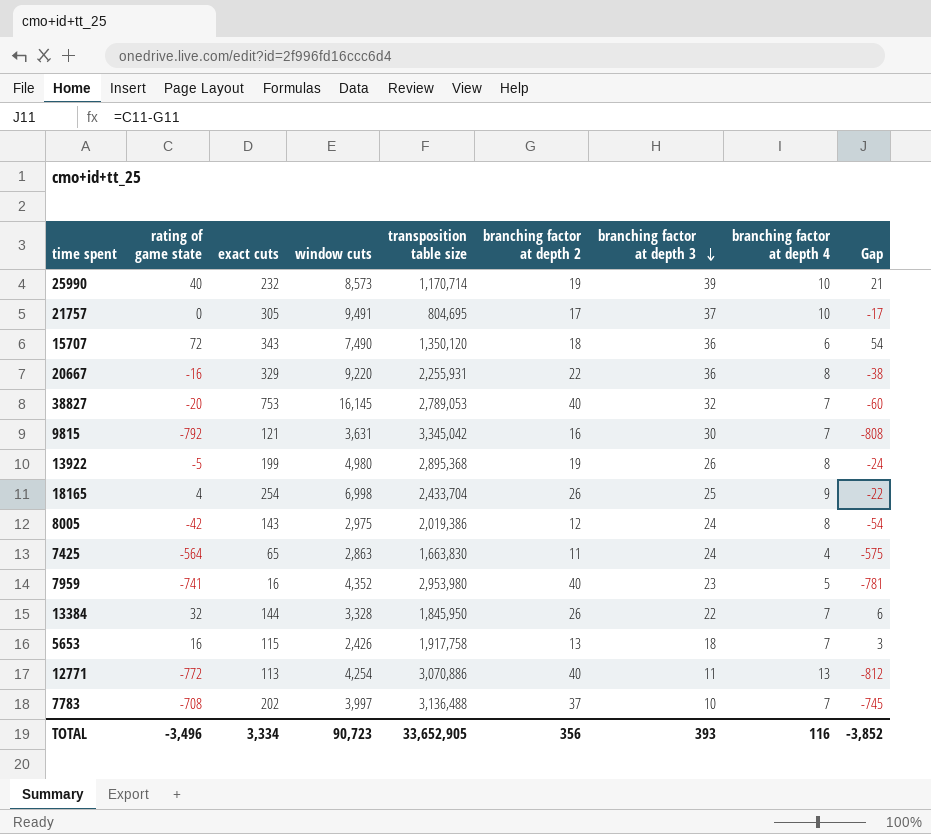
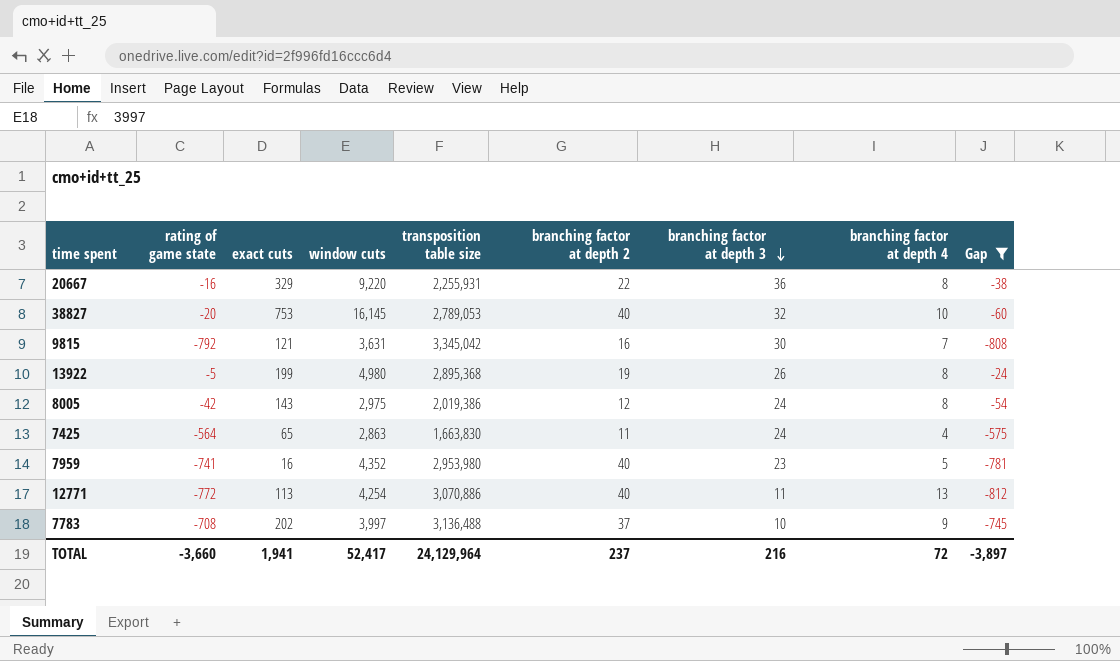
filter: none -> Gap <= -24
38827 | branching factor at depth 4: 7 -> 10
7783 | branching factor at depth 4: 7 -> 9
TOTAL | rating of game state: -3,496 -> -3,660
TOTAL | exact cuts: 3,334 -> 1,941
TOTAL | window cuts: 90,723 -> 52,417
TOTAL | transposition table size: 33,652,905 -> 24,129,964
TOTAL | branching factor at depth 2: 356 -> 237
TOTAL | branching factor at depth 3: 393 -> 216
TOTAL | branching factor at depth 4: 116 -> 72
TOTAL | Gap: -3,852 -> -3,897

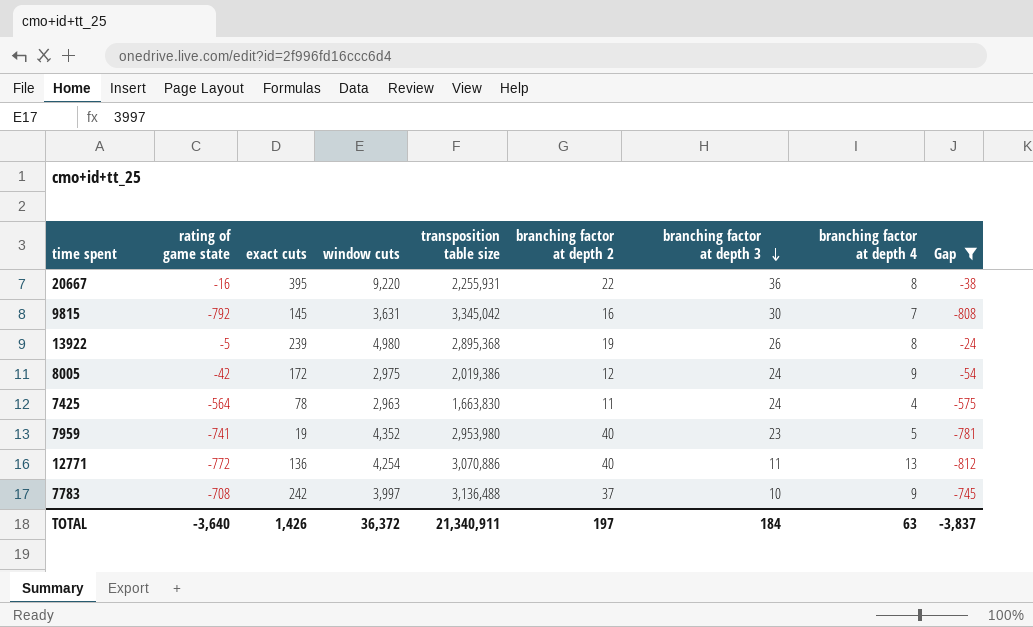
row 38827: -20 | 753 | 16,145 | 2,789,053 | 40 | 32 | 10 | -60 -> none
20667 | exact cuts: 329 -> 395
9815 | exact cuts: 121 -> 145
13922 | exact cuts: 199 -> 239
8005 | exact cuts: 143 -> 172
8005 | branching factor at depth 4: 8 -> 9
7425 | exact cuts: 65 -> 78
7425 | window cuts: 2,863 -> 2,963
7959 | exact cuts: 16 -> 19
12771 | exact cuts: 113 -> 136
7783 | exact cuts: 202 -> 242
TOTAL | rating of game state: -3,660 -> -3,640
TOTAL | exact cuts: 1,941 -> 1,426
TOTAL | window cuts: 52,417 -> 36,372
TOTAL | transposition table size: 24,129,964 -> 21,340,911
TOTAL | branching factor at depth 2: 237 -> 197
TOTAL | branching factor at depth 3: 216 -> 184
TOTAL | branching factor at depth 4: 72 -> 63
TOTAL | Gap: -3,897 -> -3,837

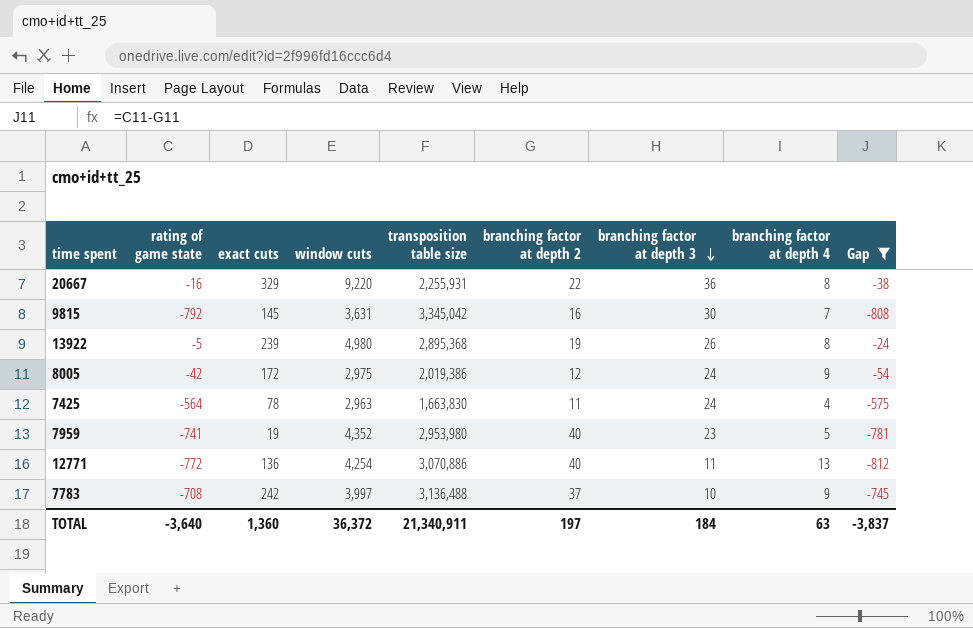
20667 | exact cuts: 395 -> 329
TOTAL | exact cuts: 1,426 -> 1,360

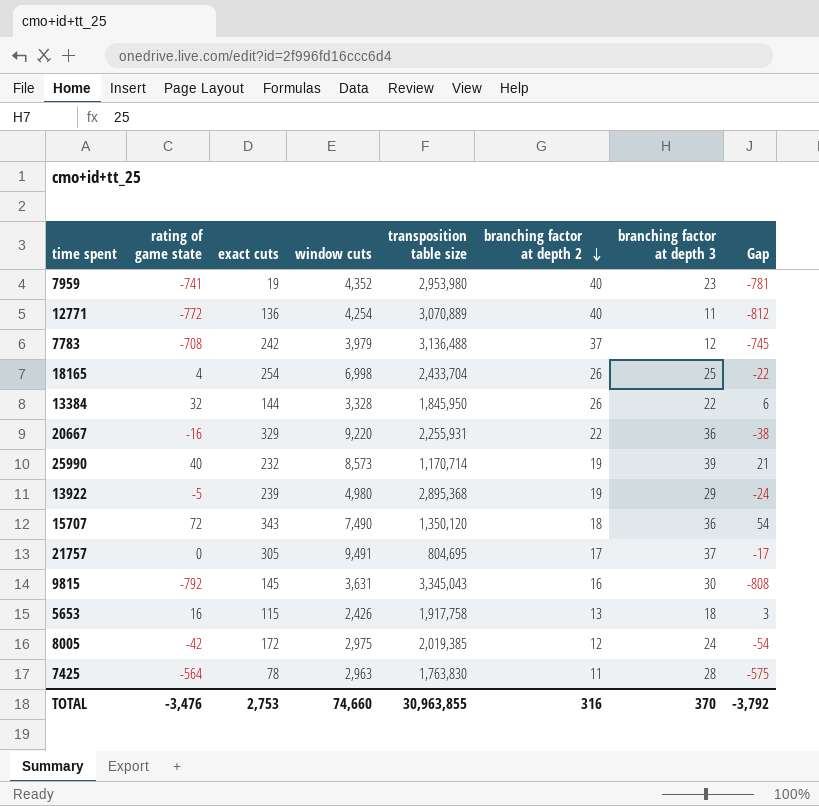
filter: Gap <= -24 -> none
row order: branching factor at depth 3 descending -> branching factor at depth 2 descending
column branching factor at depth 4 | position: 8 -> none
12771 | transposition table size: 3,070,886 -> 3,070,889
7783 | window cuts: 3,997 -> 3,979
7783 | branching factor at depth 3: 10 -> 12
13922 | branching factor at depth 3: 26 -> 29
9815 | transposition table size: 3,345,042 -> 3,345,043
8005 | transposition table size: 2,019,386 -> 2,019,385
7425 | transposition table size: 1,663,830 -> 1,763,830
7425 | branching factor at depth 3: 24 -> 28
TOTAL | rating of game state: -3,640 -> -3,476
TOTAL | exact cuts: 1,360 -> 2,753
TOTAL | window cuts: 36,372 -> 74,660
TOTAL | transposition table size: 21,340,911 -> 30,963,855
TOTAL | branching factor at depth 2: 197 -> 316
TOTAL | branching factor at depth 3: 184 -> 370
TOTAL | Gap: -3,837 -> -3,792

